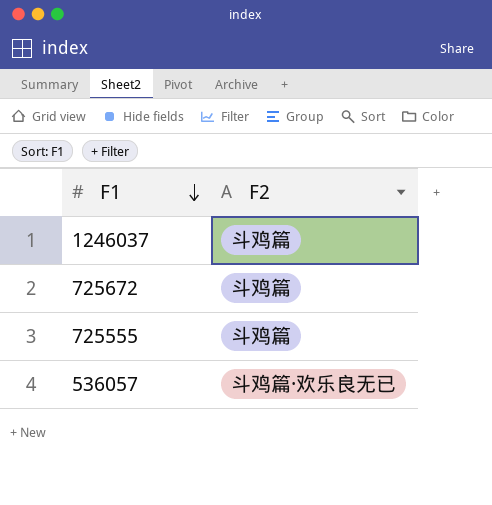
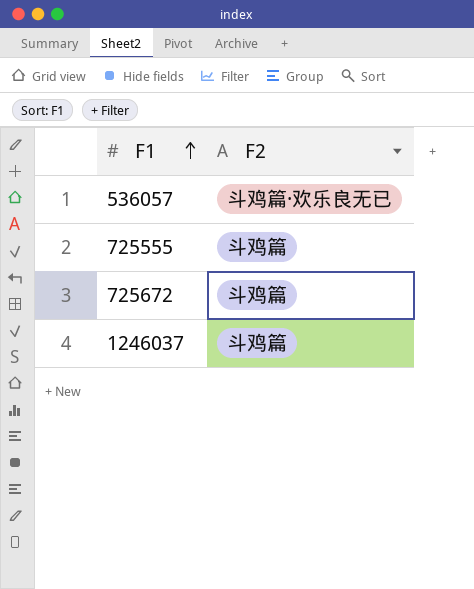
row order: F1 descending -> F1 ascending

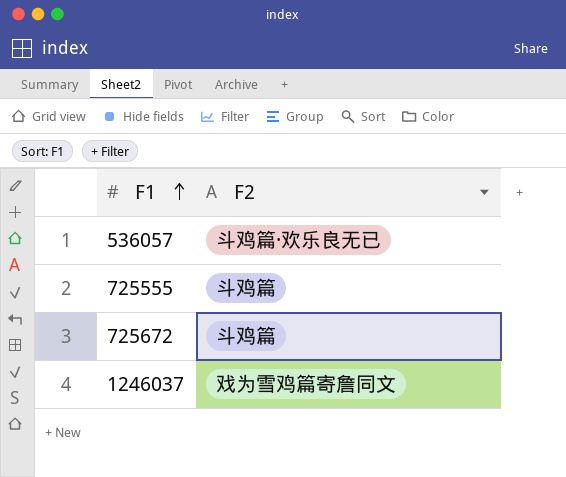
1246037 | F2: 斗鸡篇 -> 戏为雪鸡篇寄詹同文

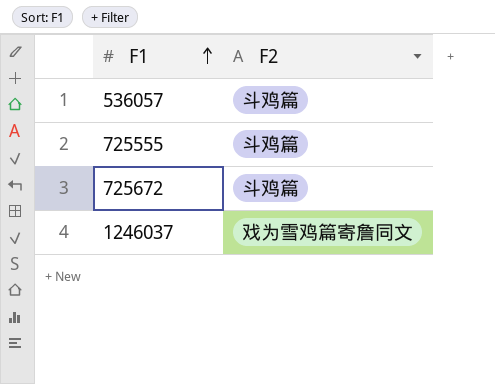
536057 | F2: 斗鸡篇·欢乐良无已 -> 斗鸡篇

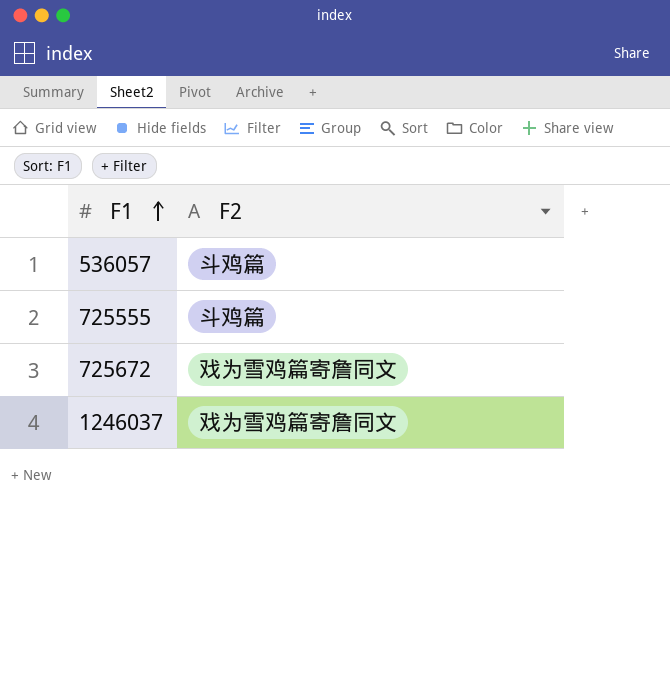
725672 | F2: 斗鸡篇 -> 戏为雪鸡篇寄詹同文

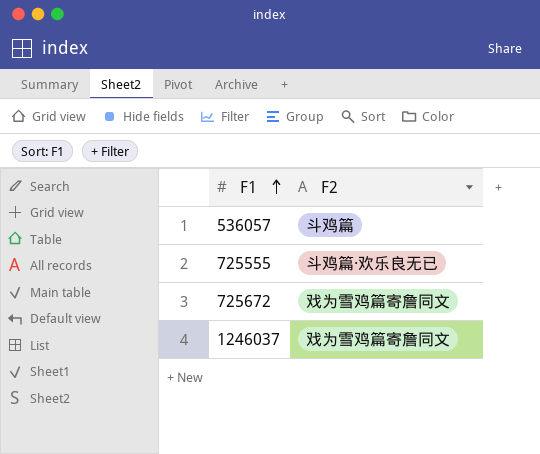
725555 | F2: 斗鸡篇 -> 斗鸡篇·欢乐良无已

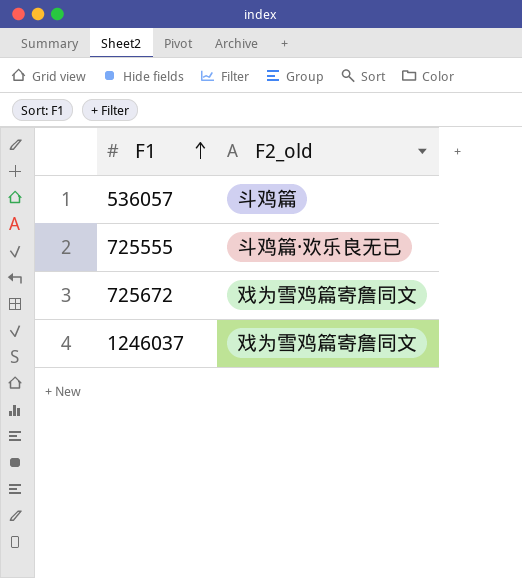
column name: F2 -> F2_old

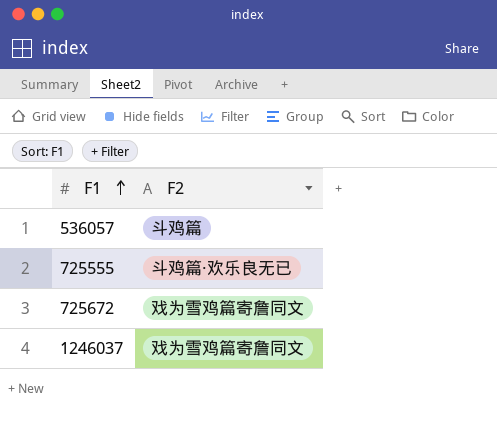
column name: F2_old -> F2

